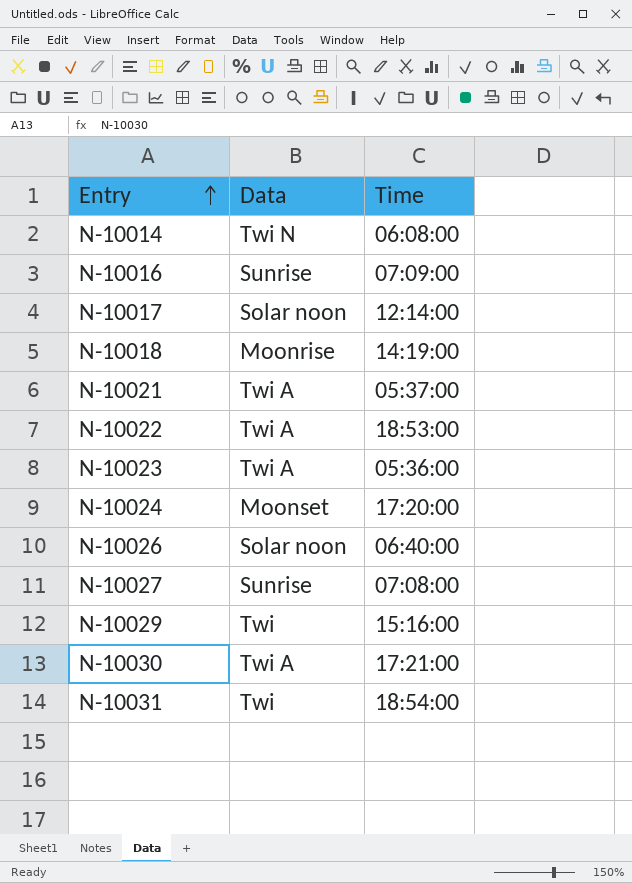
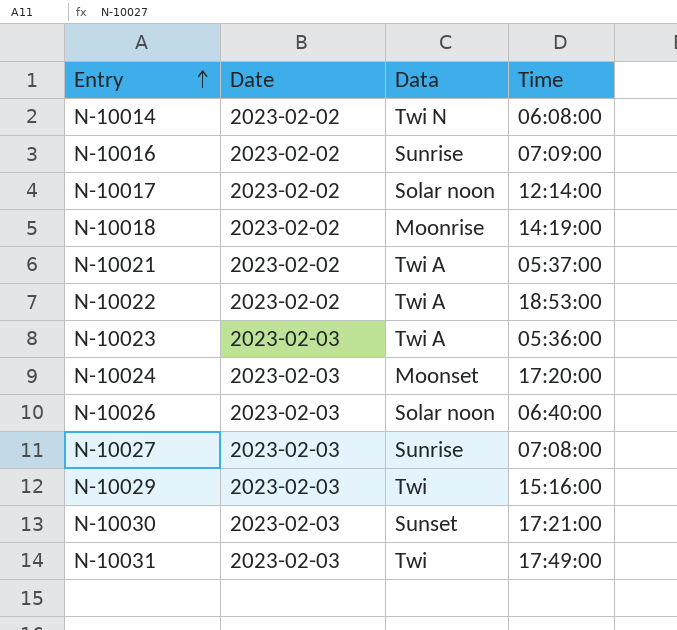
column Date | position: none -> 2
N-10030 | Data: Twi A -> Sunset
N-10031 | Time: 18:54:00 -> 17:49:00

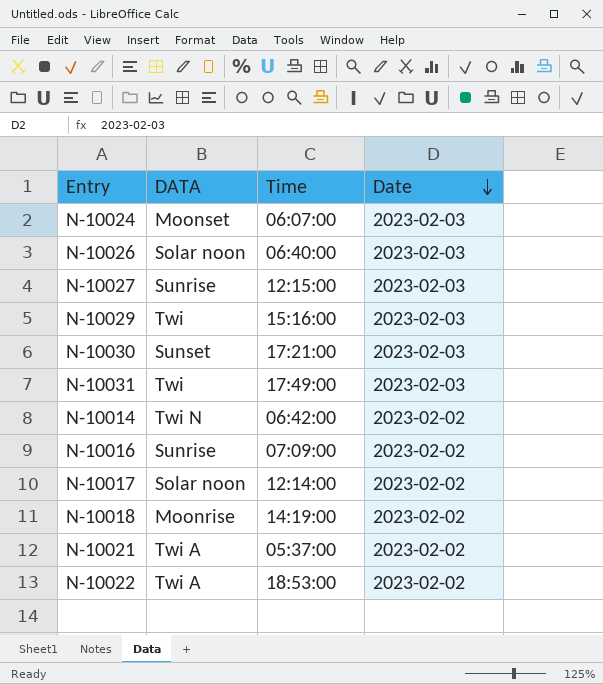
row order: Entry ascending -> Date descending
column name: Data -> DATA
column Date | position: 2 -> 4
row N-10023: 2023-02-03 | Twi A | 05:36:00 -> none
N-10024 | Time: 17:20:00 -> 06:07:00
N-10027 | Time: 07:08:00 -> 12:15:00
N-10014 | Time: 06:08:00 -> 06:42:00

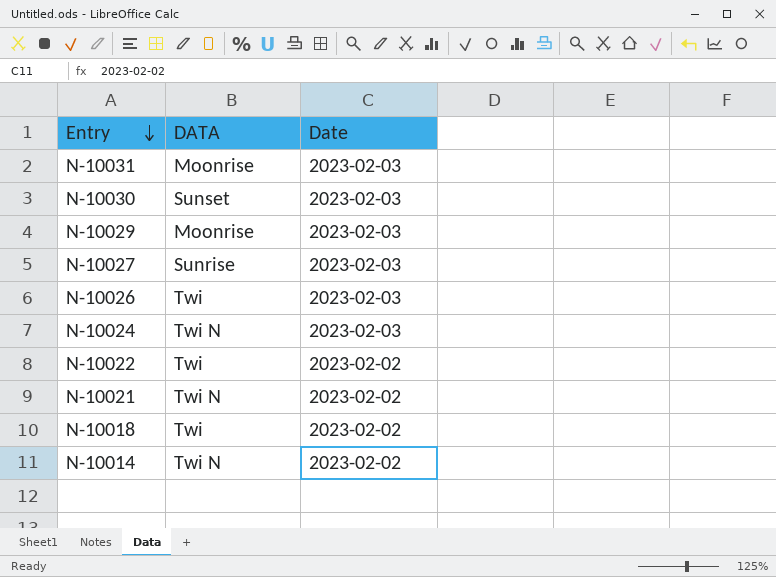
row order: Date descending -> Entry descending
column Time | position: 3 -> none
row N-10016: Sunrise | 07:09:00 | 2023-02-02 -> none
row N-10017: Solar noon | 12:14:00 | 2023-02-02 -> none
N-10031 | DATA: Twi -> Moonrise
N-10029 | DATA: Twi -> Moonrise
N-10026 | DATA: Solar noon -> Twi
N-10024 | DATA: Moonset -> Twi N
N-10022 | DATA: Twi A -> Twi
N-10021 | DATA: Twi A -> Twi N
N-10018 | DATA: Moonrise -> Twi

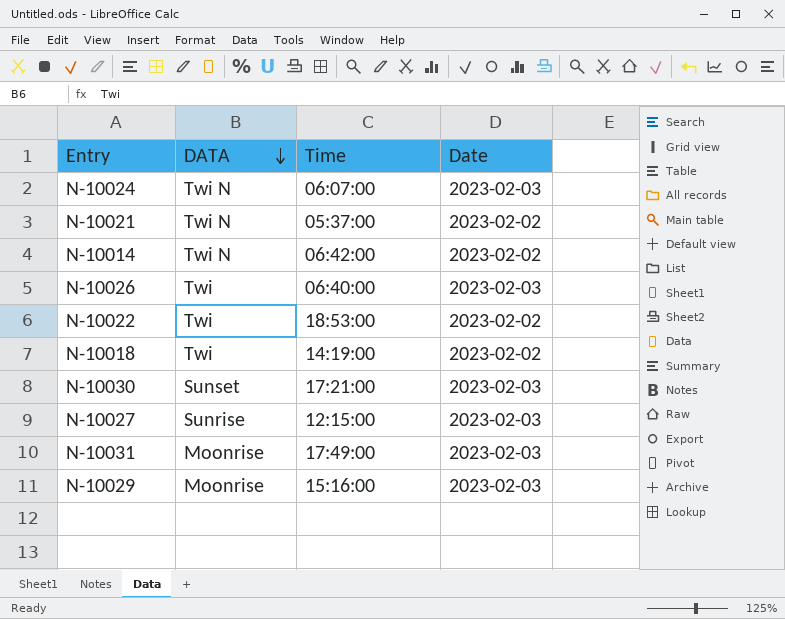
row order: Entry descending -> DATA descending
column Time | position: none -> 3

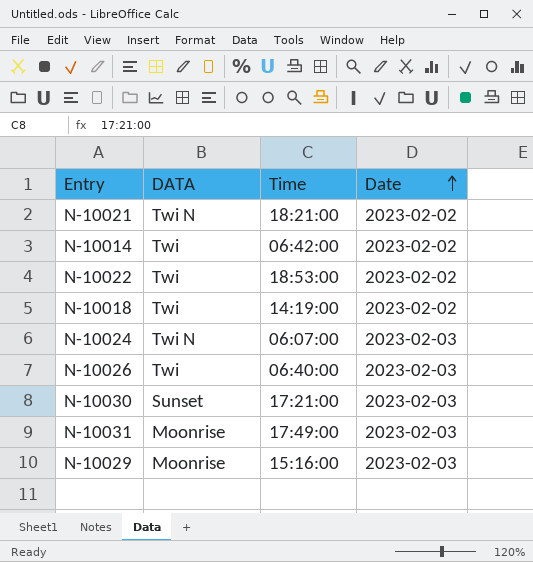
row order: DATA descending -> Date ascending
row N-10027: Sunrise | 12:15:00 | 2023-02-03 -> none
N-10021 | Time: 05:37:00 -> 18:21:00
N-10014 | DATA: Twi N -> Twi

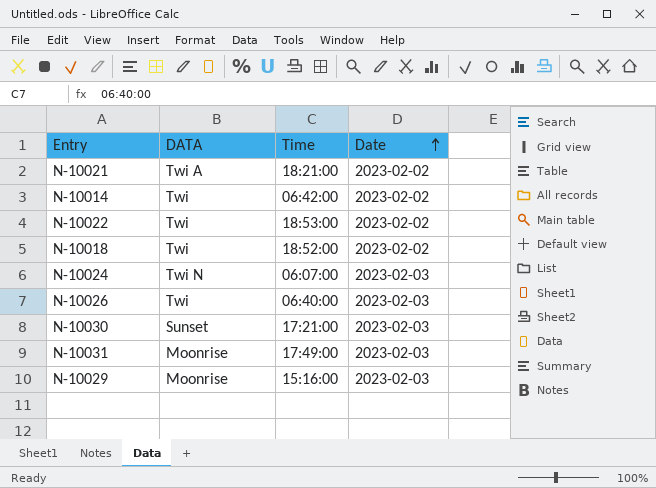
N-10021 | DATA: Twi N -> Twi A
N-10018 | Time: 14:19:00 -> 18:52:00

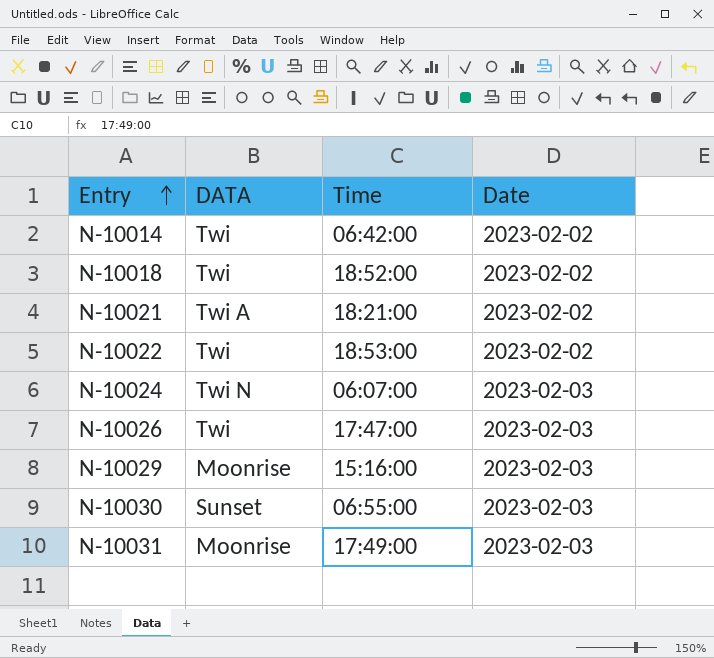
row order: Date ascending -> Entry ascending
N-10026 | Time: 06:40:00 -> 17:47:00
N-10030 | Time: 17:21:00 -> 06:55:00

